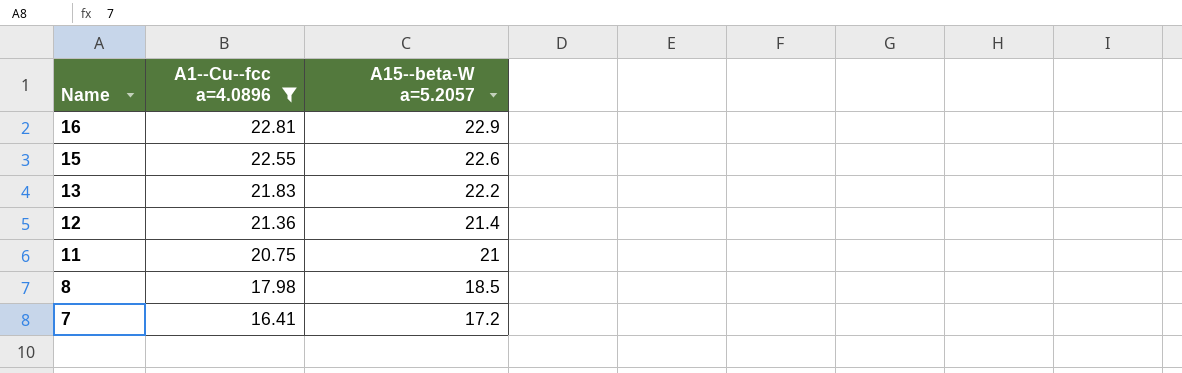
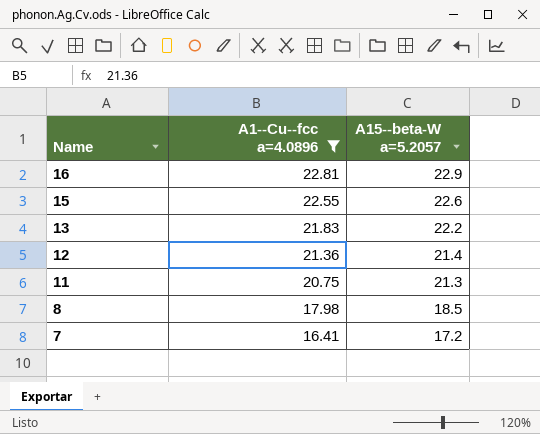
11 | A15--beta-W a=5.2057: 21 -> 21.3

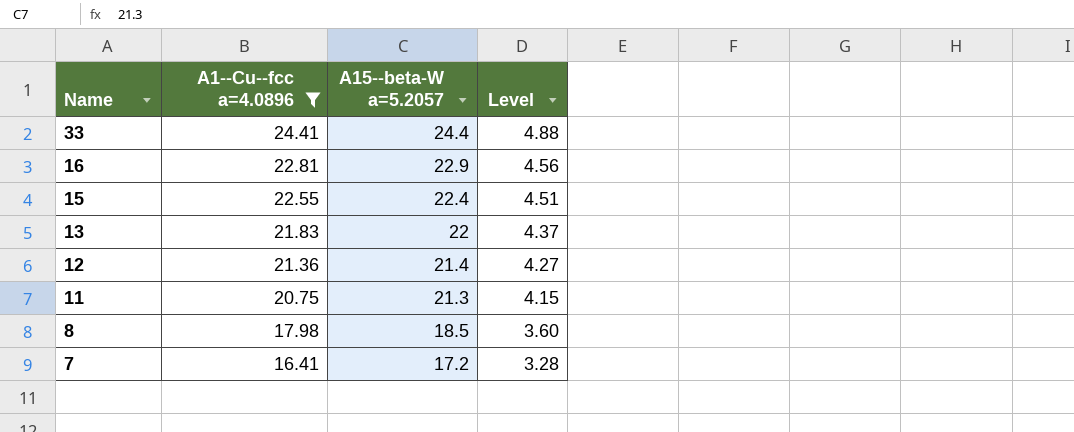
column Level | formula: none -> [A1--Cu--fcc a=4.0896] * 0.2
row 33: none -> 24.41 | 24.4 | 4.88
15 | A15--beta-W a=5.2057: 22.6 -> 22.4
13 | A15--beta-W a=5.2057: 22.2 -> 22

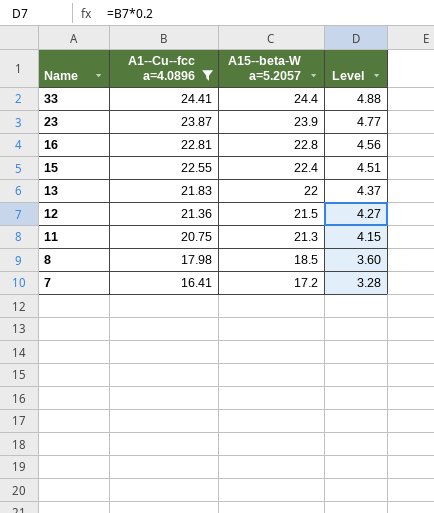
row 23: none -> 23.87 | 23.9 | 4.77
16 | A15--beta-W a=5.2057: 22.9 -> 22.8
12 | A15--beta-W a=5.2057: 21.4 -> 21.5

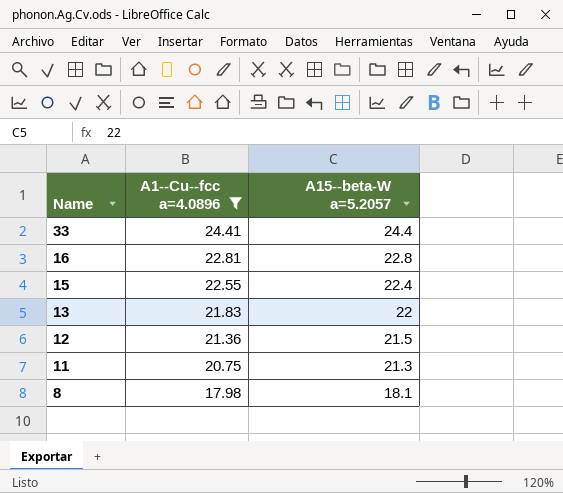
column Level | formula: [A1--Cu--fcc a=4.0896] * 0.2 -> none
row 23: 23.87 | 23.9 | 4.77 -> none
row 7: 16.41 | 17.2 | 3.28 -> none
8 | A15--beta-W a=5.2057: 18.5 -> 18.1

